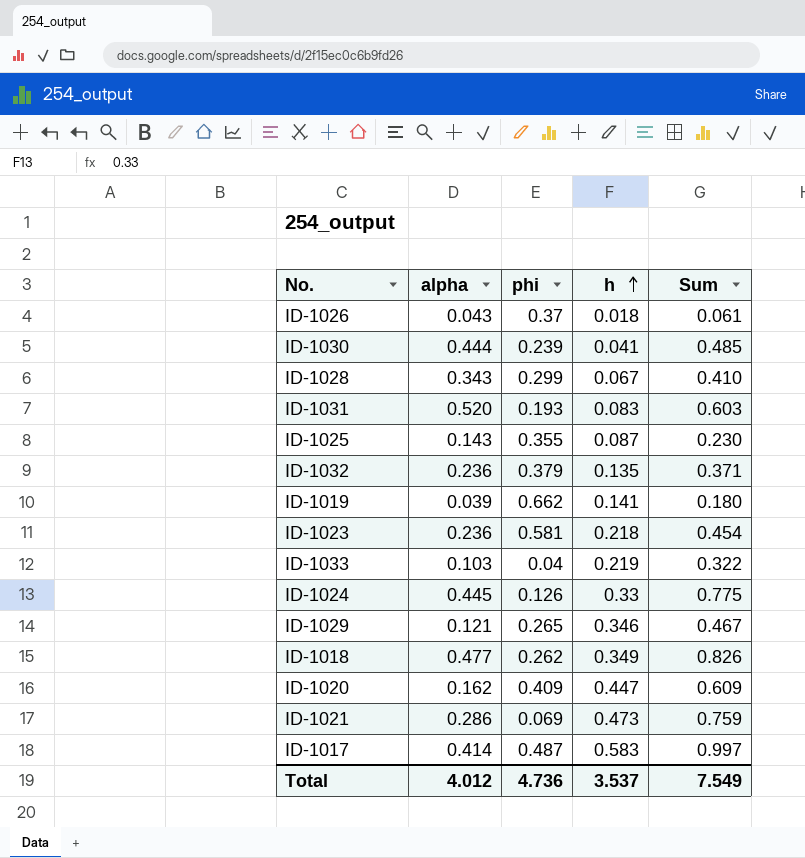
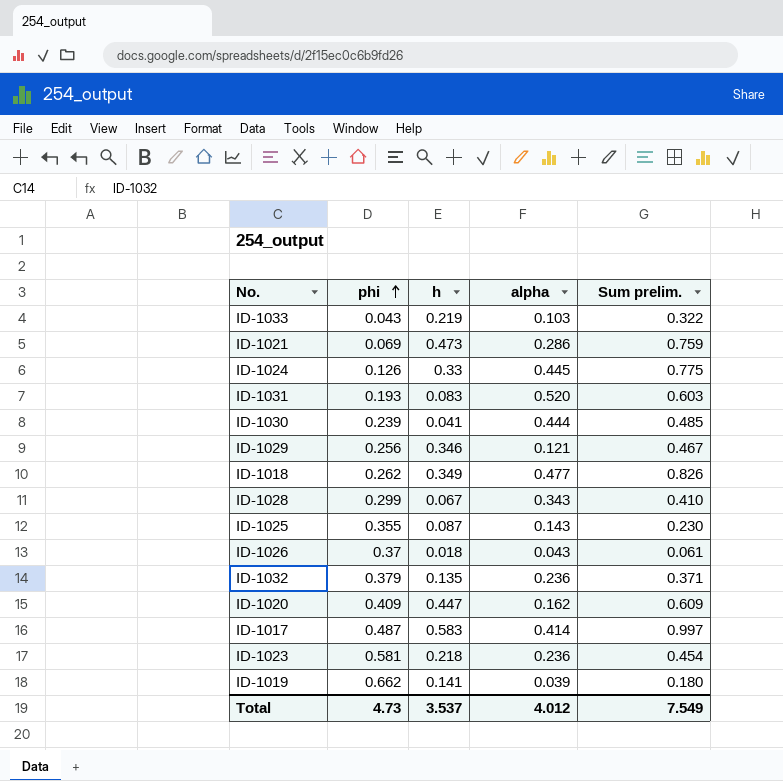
row order: h ascending -> phi ascending
column alpha | position: 2 -> 4
column name: Sum -> Sum prelim.
ID-1033 | phi: 0.04 -> 0.043
ID-1029 | phi: 0.265 -> 0.256
Total | phi: 4.736 -> 4.73

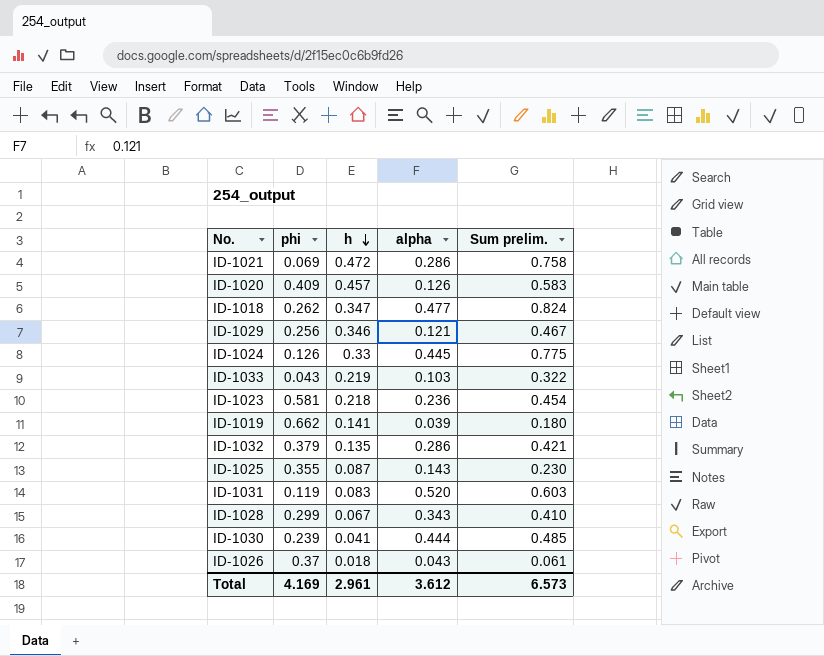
row order: phi ascending -> h descending
row ID-1017: 0.487 | 0.583 | 0.414 | 0.997 -> none
ID-1021 | h: 0.473 -> 0.472
ID-1021 | Sum prelim.: 0.759 -> 0.758
ID-1020 | h: 0.447 -> 0.457
ID-1020 | alpha: 0.162 -> 0.126
ID-1020 | Sum prelim.: 0.609 -> 0.583
ID-1018 | h: 0.349 -> 0.347
ID-1018 | Sum prelim.: 0.826 -> 0.824
ID-1032 | alpha: 0.236 -> 0.286
ID-1032 | Sum prelim.: 0.371 -> 0.421
ID-1031 | phi: 0.193 -> 0.119
Total | phi: 4.73 -> 4.169
Total | h: 3.537 -> 2.961
Total | alpha: 4.012 -> 3.612
Total | Sum prelim.: 7.549 -> 6.573

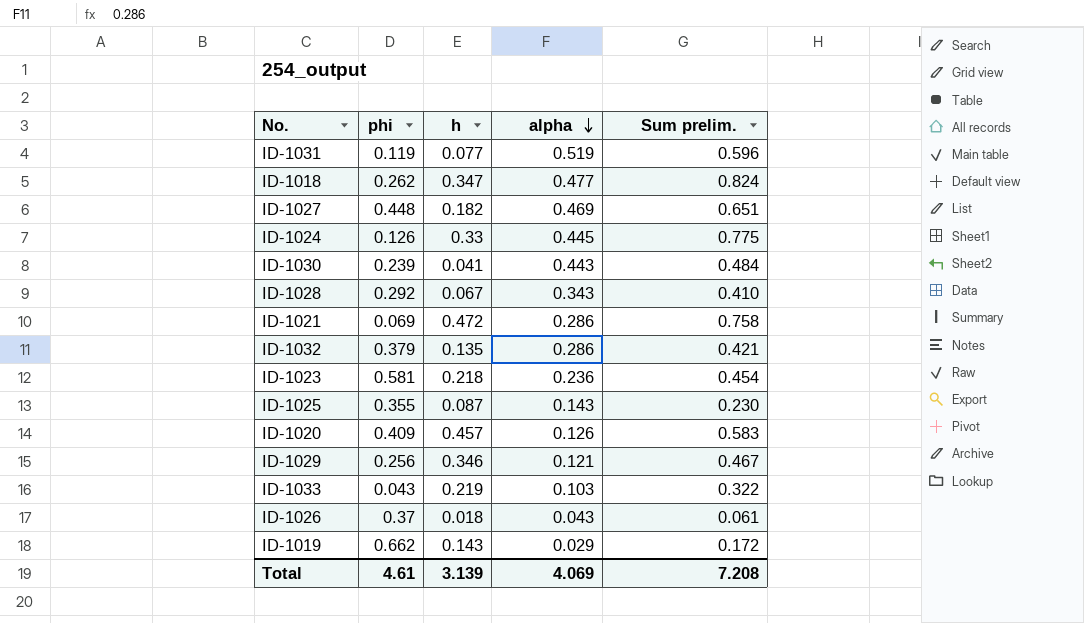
row order: h descending -> alpha descending
ID-1031 | h: 0.083 -> 0.077
ID-1031 | alpha: 0.520 -> 0.519
ID-1031 | Sum prelim.: 0.603 -> 0.596
row ID-1027: none -> 0.448 | 0.182 | 0.469 | 0.651
ID-1030 | alpha: 0.444 -> 0.443
ID-1030 | Sum prelim.: 0.485 -> 0.484
ID-1028 | phi: 0.299 -> 0.292
ID-1019 | h: 0.141 -> 0.143
ID-1019 | alpha: 0.039 -> 0.029
ID-1019 | Sum prelim.: 0.180 -> 0.172
Total | phi: 4.169 -> 4.61
Total | h: 2.961 -> 3.139
Total | alpha: 3.612 -> 4.069
Total | Sum prelim.: 6.573 -> 7.208

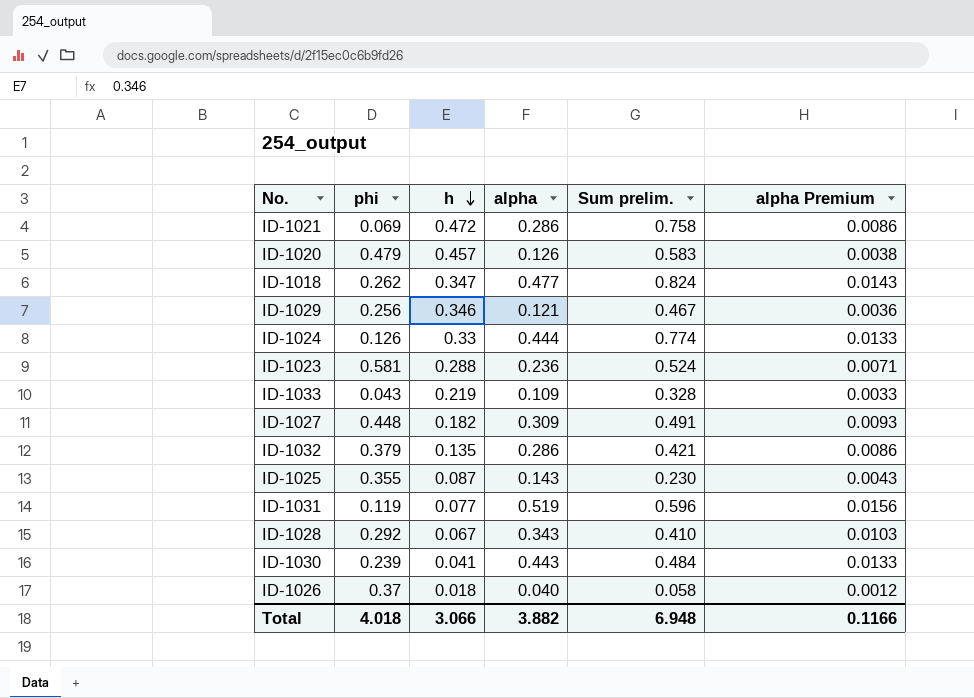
row order: alpha descending -> h descending
column alpha Premium | formula: none -> [alpha] * 0.03
row ID-1019: 0.662 | 0.143 | 0.029 | 0.172 -> none
ID-1020 | phi: 0.409 -> 0.479
ID-1024 | alpha: 0.445 -> 0.444
ID-1024 | Sum prelim.: 0.775 -> 0.774
ID-1023 | h: 0.218 -> 0.288
ID-1023 | Sum prelim.: 0.454 -> 0.524
ID-1033 | alpha: 0.103 -> 0.109
ID-1033 | Sum prelim.: 0.322 -> 0.328
ID-1027 | alpha: 0.469 -> 0.309
ID-1027 | Sum prelim.: 0.651 -> 0.491
ID-1026 | alpha: 0.043 -> 0.040
ID-1026 | Sum prelim.: 0.061 -> 0.058
Total | phi: 4.61 -> 4.018
Total | h: 3.139 -> 3.066
Total | alpha: 4.069 -> 3.882
Total | Sum prelim.: 7.208 -> 6.948

